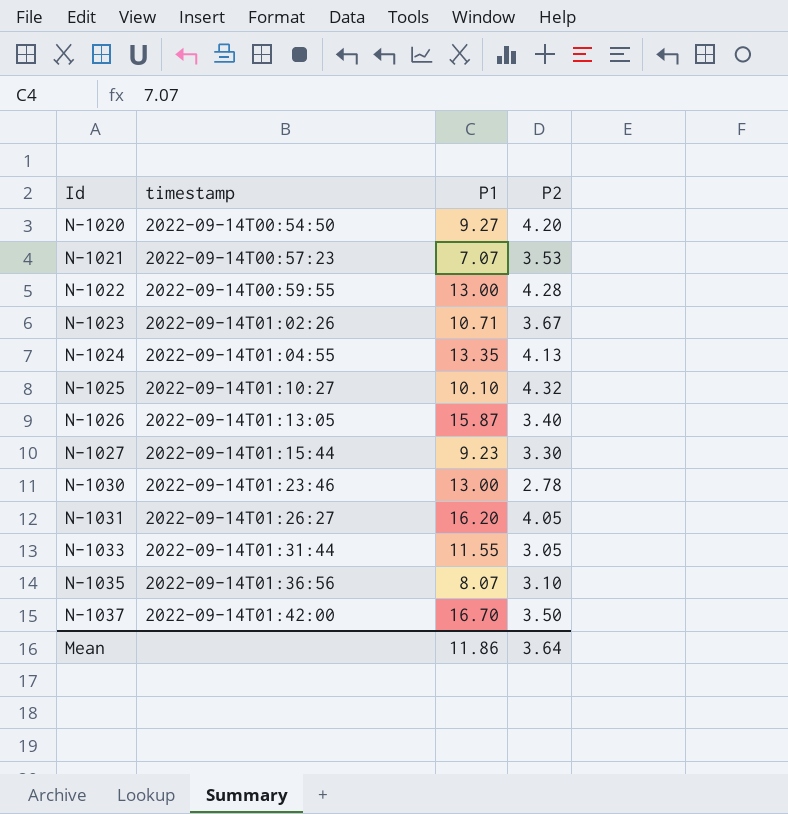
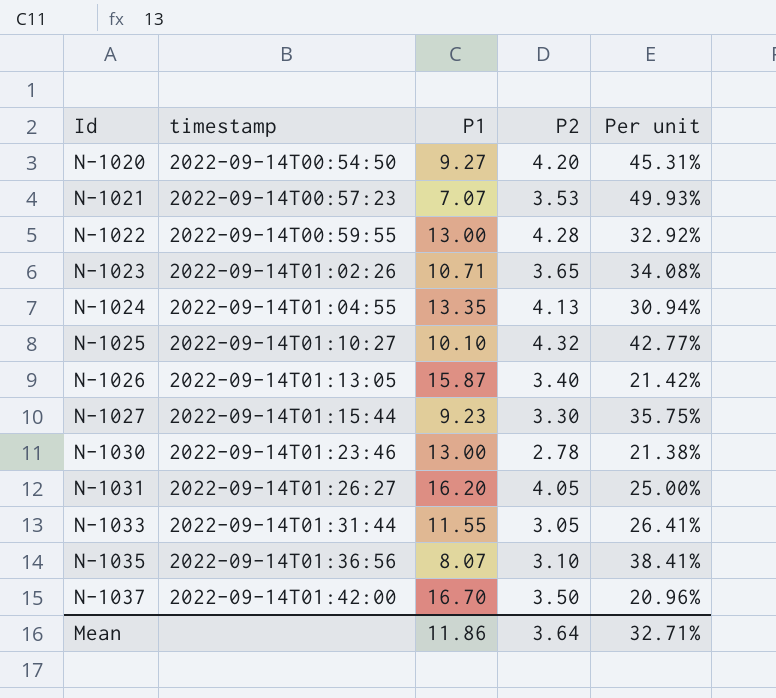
column Per unit | formula: none -> [P2] / [P1]
N-1023 | P2: 3.67 -> 3.65

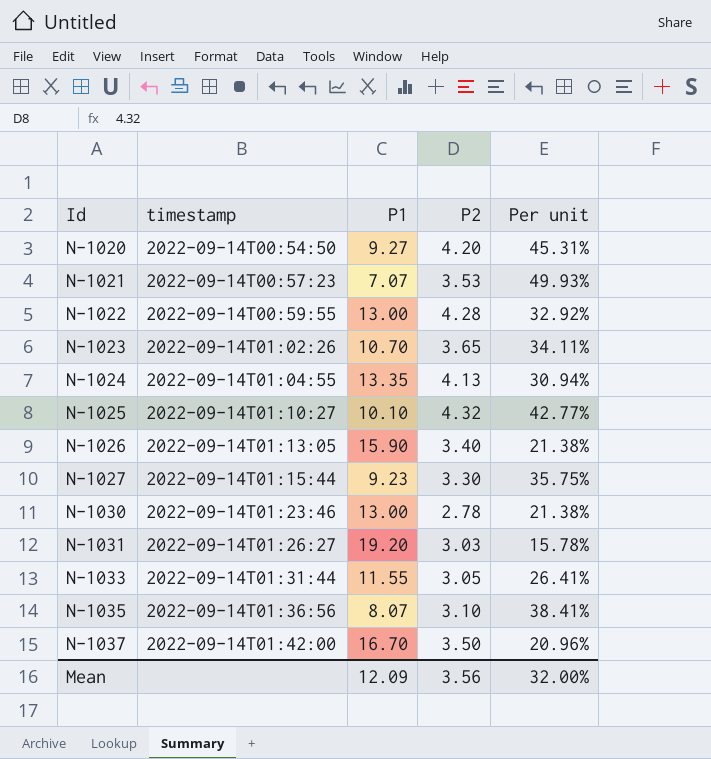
N-1023 | P1: 10.71 -> 10.70
N-1023 | Per unit: 34.08% -> 34.11%
N-1026 | P1: 15.87 -> 15.90
N-1026 | Per unit: 21.42% -> 21.38%
N-1031 | P1: 16.20 -> 19.20
N-1031 | P2: 4.05 -> 3.03
N-1031 | Per unit: 25.00% -> 15.78%
Mean | P1: 11.86 -> 12.09
Mean | P2: 3.64 -> 3.56
Mean | Per unit: 32.71% -> 32.00%

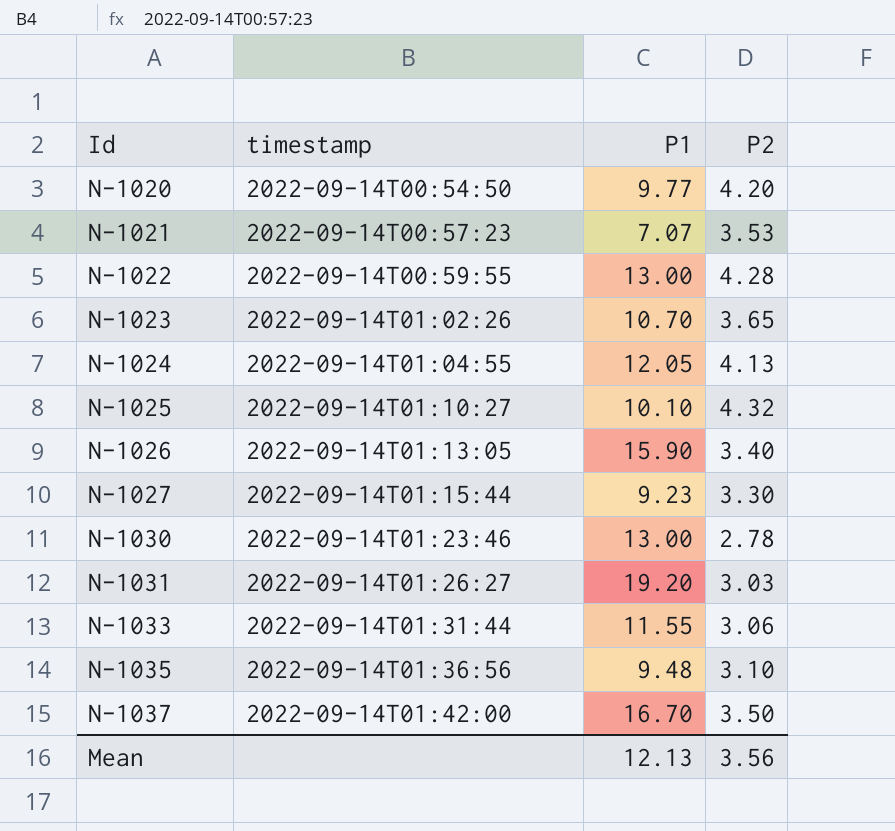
column Per unit | formula: [P2] / [P1] -> none
N-1020 | P1: 9.27 -> 9.77
N-1024 | P1: 13.35 -> 12.05
N-1033 | P2: 3.05 -> 3.06
N-1035 | P1: 8.07 -> 9.48
Mean | P1: 12.09 -> 12.13

